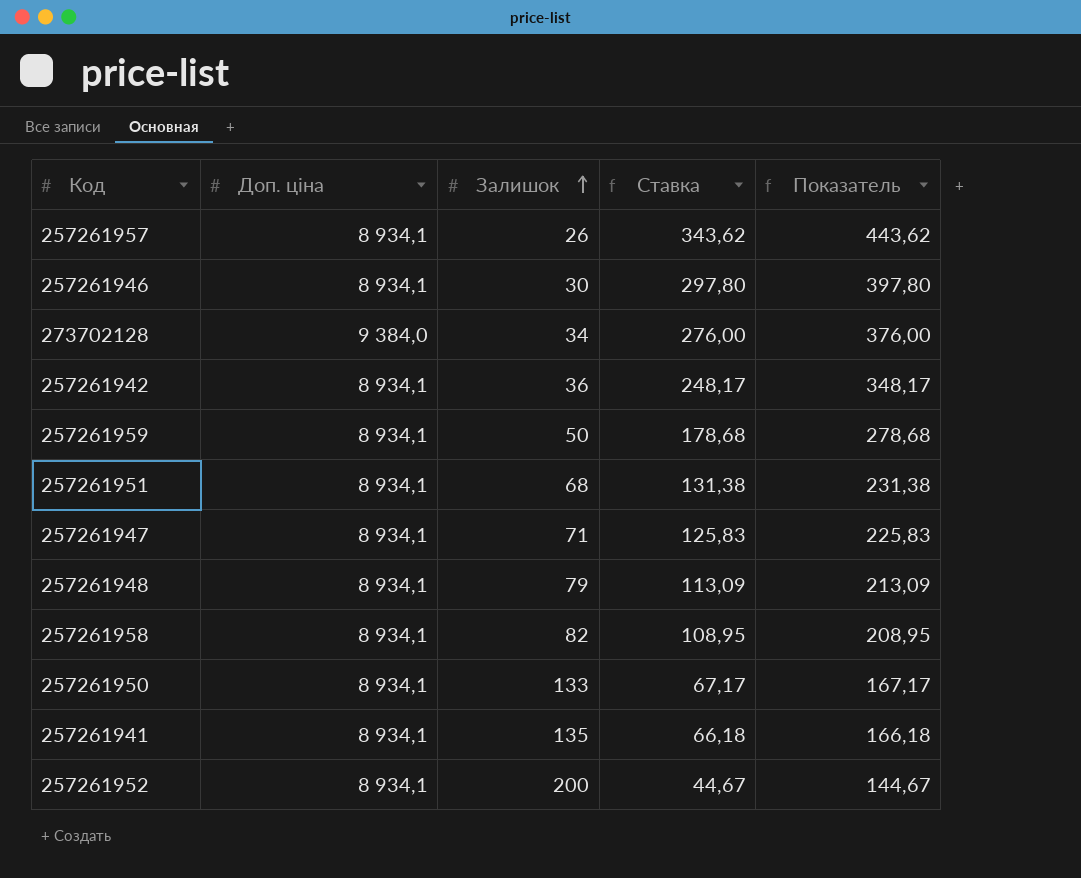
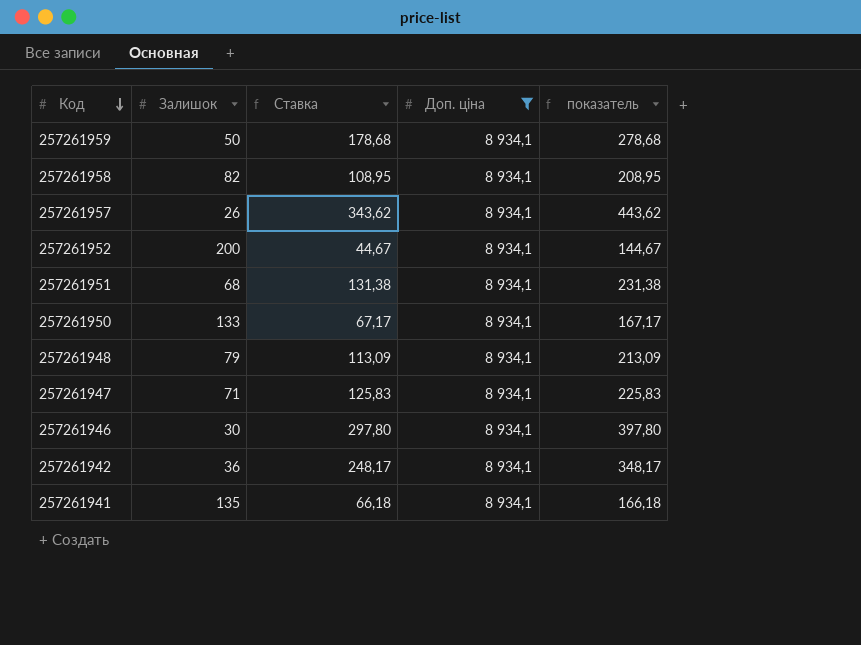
filter: none -> Доп. ціна = 8 934,1
row order: Залишок ascending -> Код descending
column Доп. ціна | position: 2 -> 4
column name: Показатель -> показатель

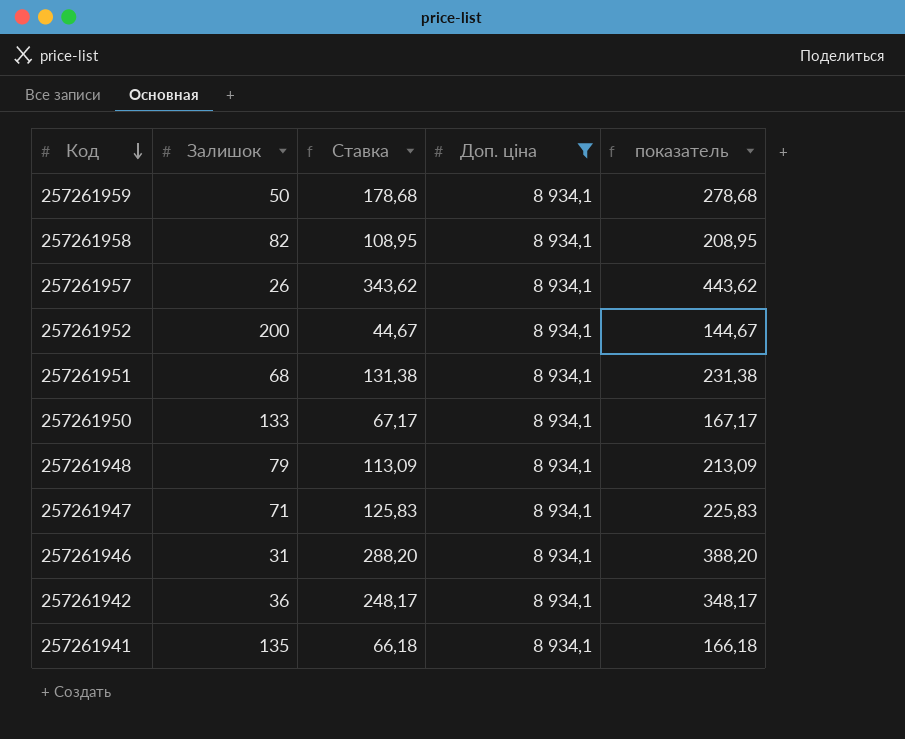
257261946 | Залишок: 30 -> 31
257261946 | Ставка: 297,80 -> 288,20
257261946 | показатель: 397,80 -> 388,20

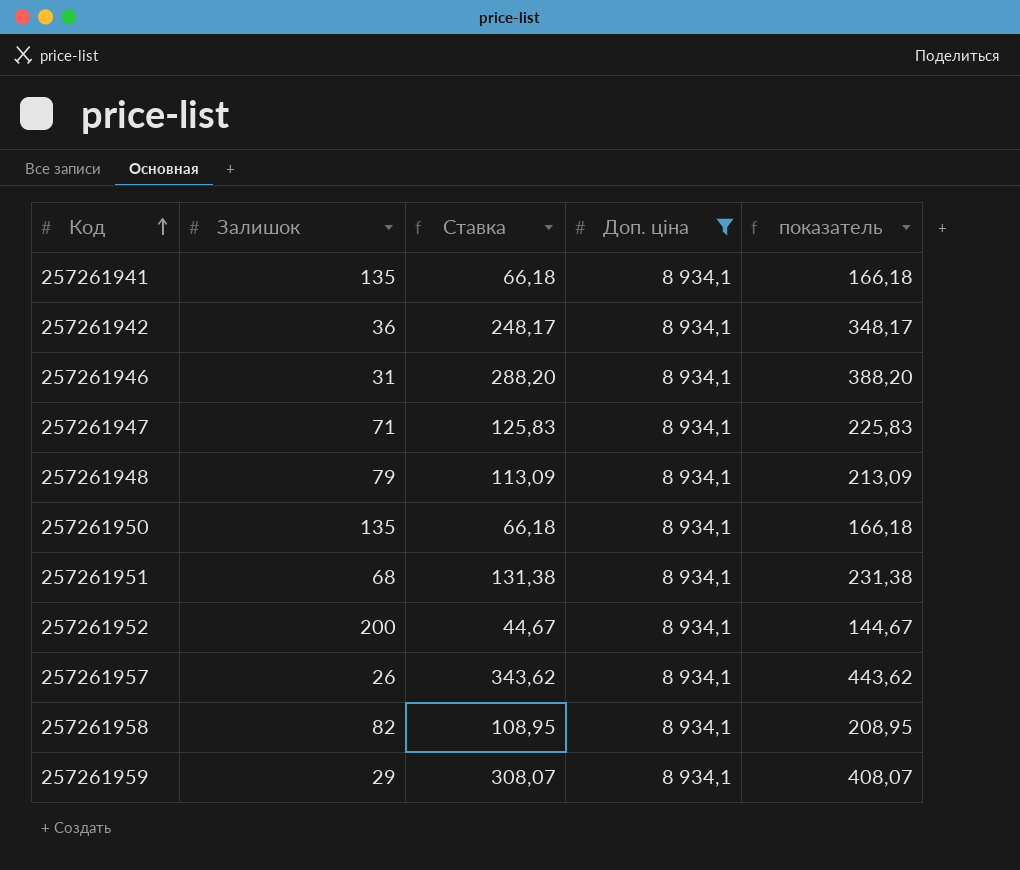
row order: Код descending -> Код ascending
257261950 | Залишок: 133 -> 135
257261950 | Ставка: 67,17 -> 66,18
257261950 | показатель: 167,17 -> 166,18
257261959 | Залишок: 50 -> 29
257261959 | Ставка: 178,68 -> 308,07
257261959 | показатель: 278,68 -> 408,07

